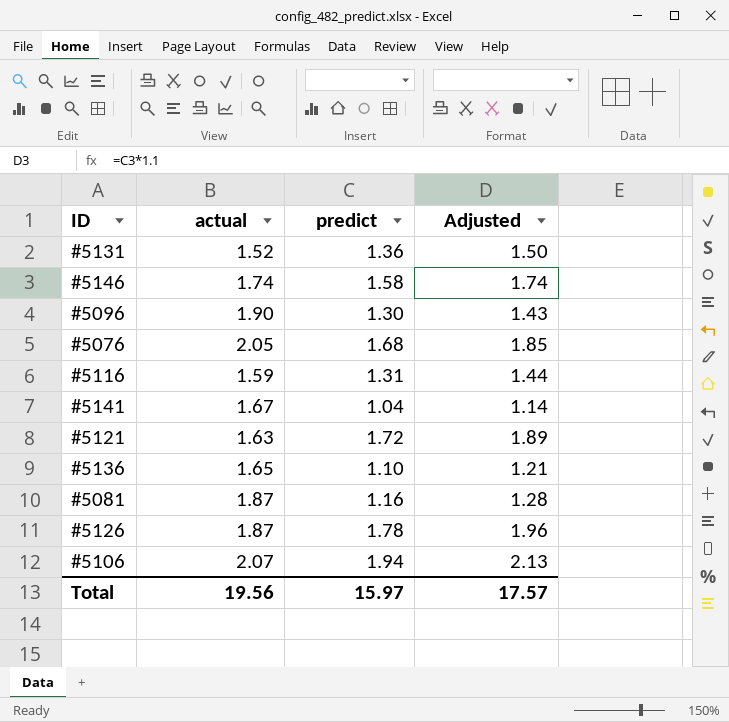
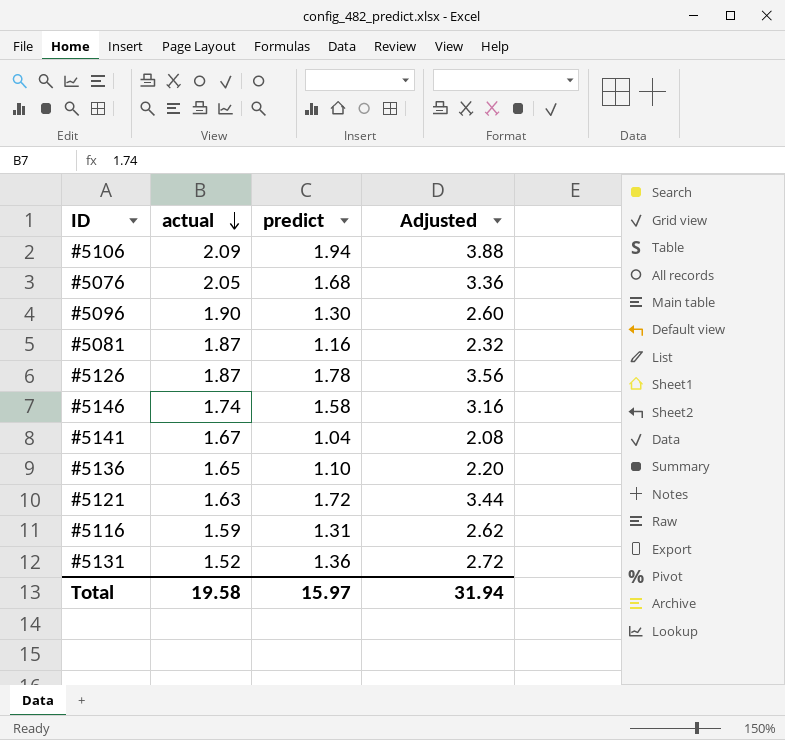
row order: none -> actual descending
column Adjusted | formula: [predict] * 1.1 -> [predict] * 2
#5106 | actual: 2.07 -> 2.09
Total | actual: 19.56 -> 19.58
Total | Adjusted: 17.57 -> 31.94

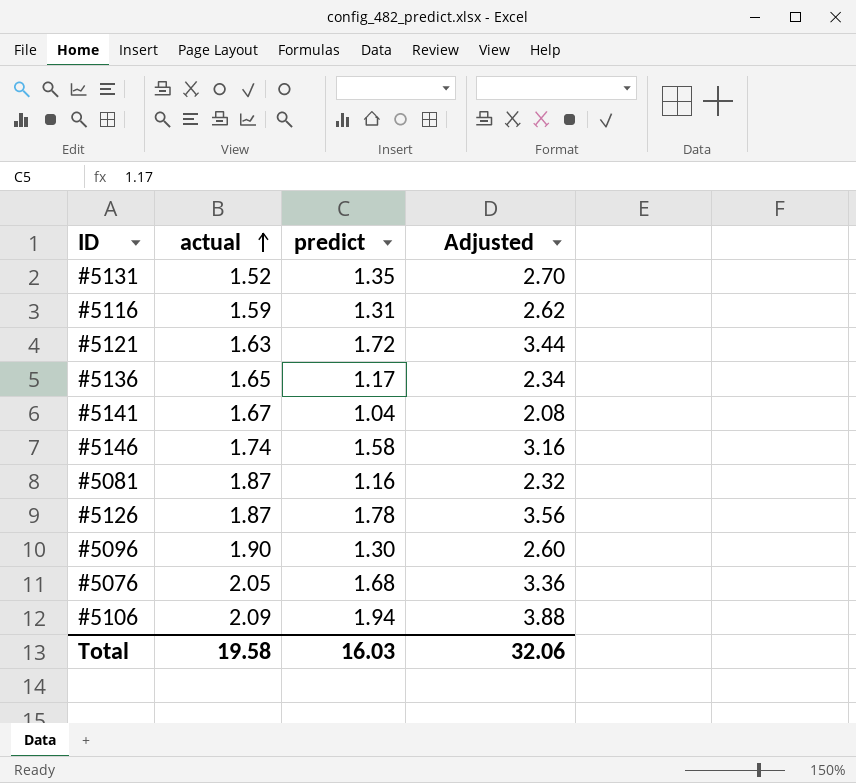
row order: actual descending -> actual ascending
#5131 | predict: 1.36 -> 1.35
#5131 | Adjusted: 2.72 -> 2.70
#5136 | predict: 1.10 -> 1.17
#5136 | Adjusted: 2.20 -> 2.34
Total | predict: 15.97 -> 16.03
Total | Adjusted: 31.94 -> 32.06

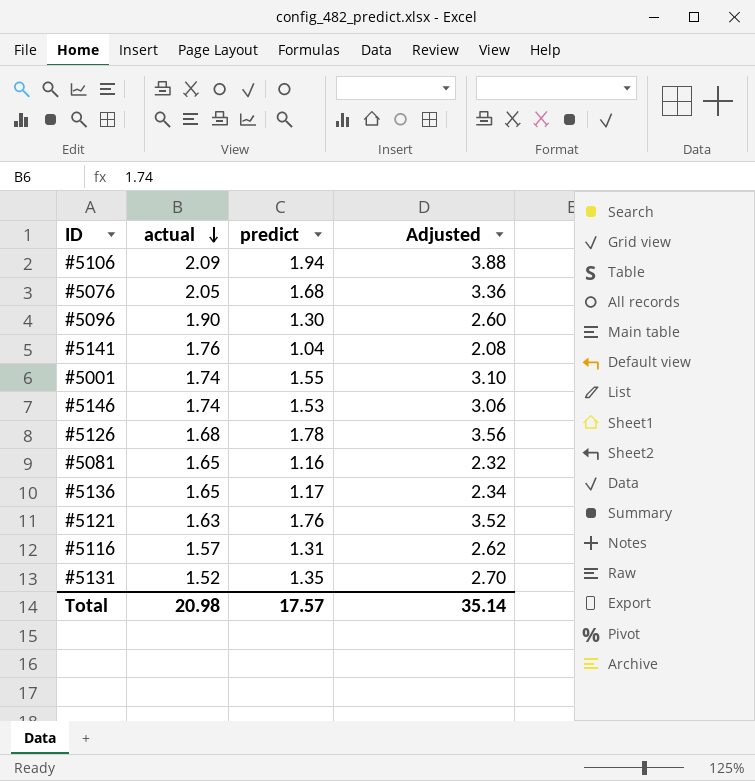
row order: actual ascending -> actual descending
#5141 | actual: 1.67 -> 1.76
row #5001: none -> 1.74 | 1.55 | 3.10
#5146 | predict: 1.58 -> 1.53
#5146 | Adjusted: 3.16 -> 3.06
#5126 | actual: 1.87 -> 1.68
#5081 | actual: 1.87 -> 1.65
#5121 | predict: 1.72 -> 1.76
#5121 | Adjusted: 3.44 -> 3.52
#5116 | actual: 1.59 -> 1.57
Total | actual: 19.58 -> 20.98
Total | predict: 16.03 -> 17.57
Total | Adjusted: 32.06 -> 35.14

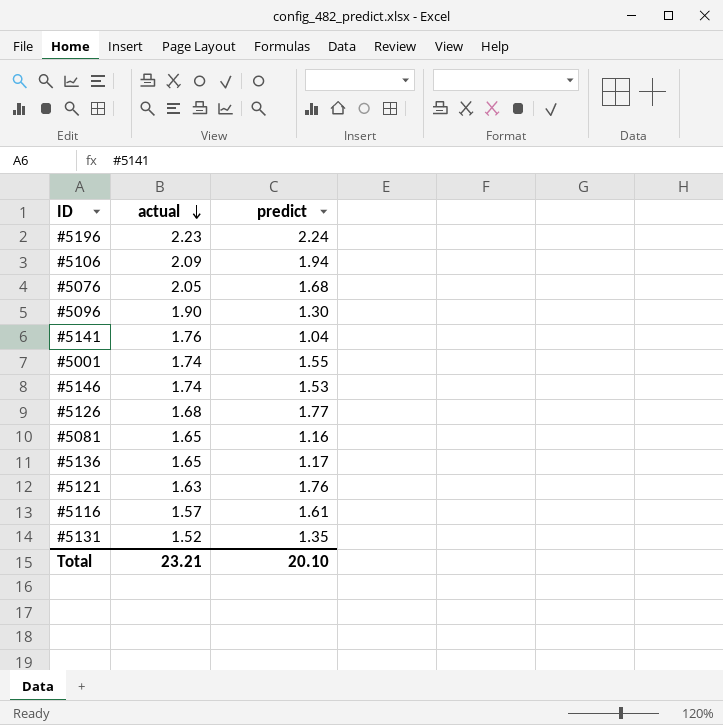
column Adjusted | formula: [predict] * 2 -> none
row #5196: none -> 2.23 | 2.24
#5126 | predict: 1.78 -> 1.77
#5116 | predict: 1.31 -> 1.61
Total | actual: 20.98 -> 23.21
Total | predict: 17.57 -> 20.10

